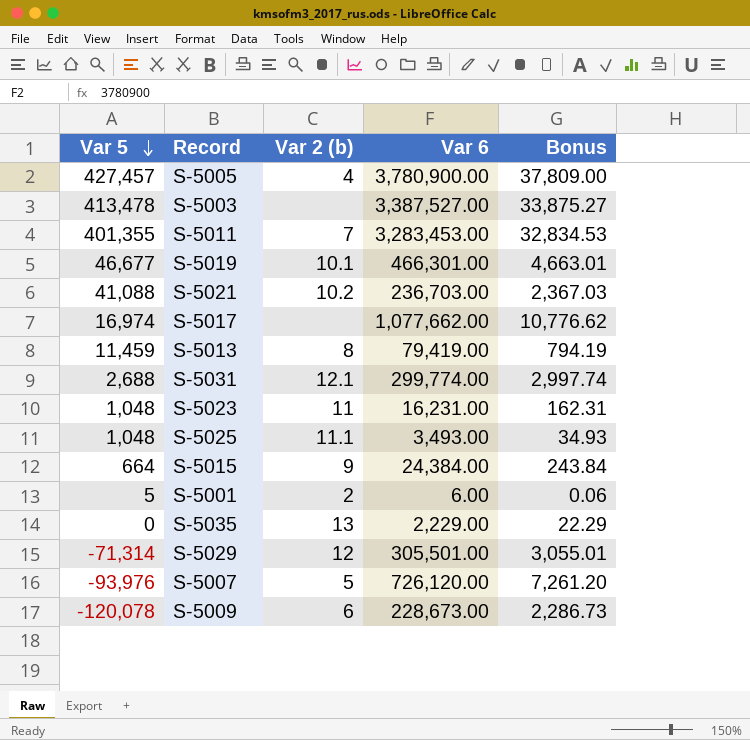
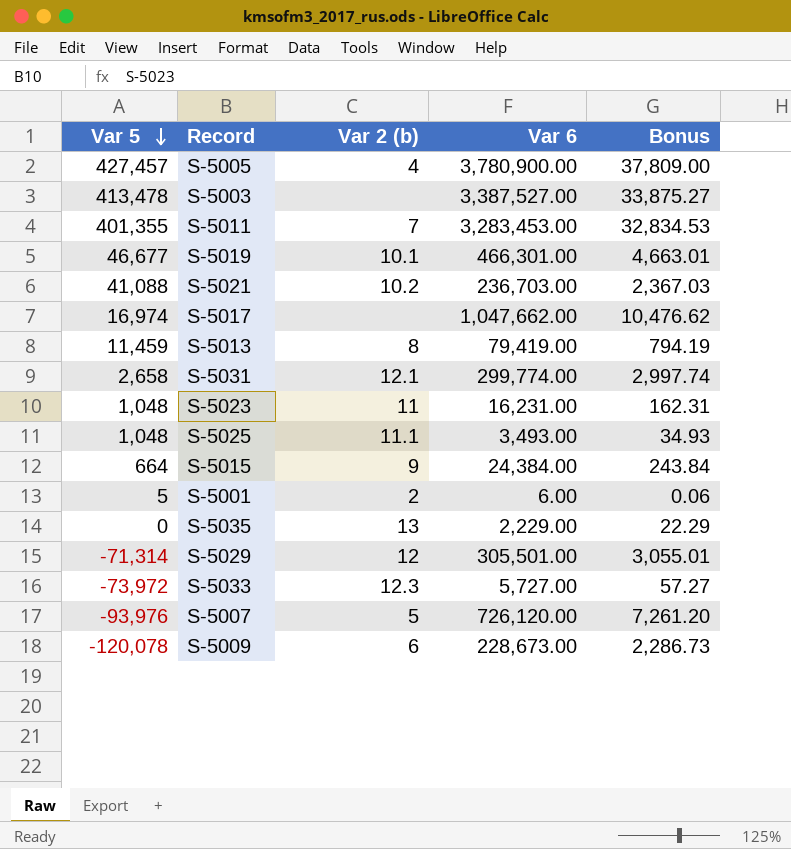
S-5017 | Var 6: 1,077,662.00 -> 1,047,662.00
S-5017 | Bonus: 10,776.62 -> 10,476.62
S-5031 | Var 5: 2,688 -> 2,658
row S-5033: none -> -73,972 | 12.3 | 5,727.00 | 57.27

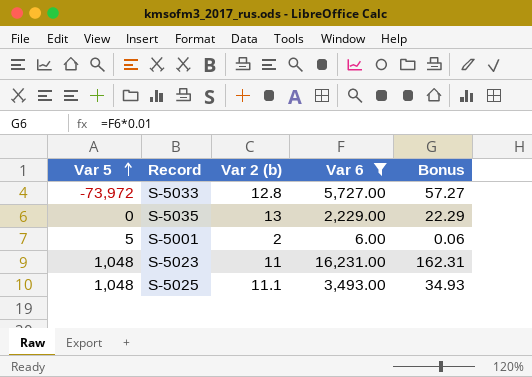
filter: none -> Var 6 <= 16,231.00
row order: Var 5 descending -> Var 5 ascending
S-5033 | Var 2 (b): 12.3 -> 12.8

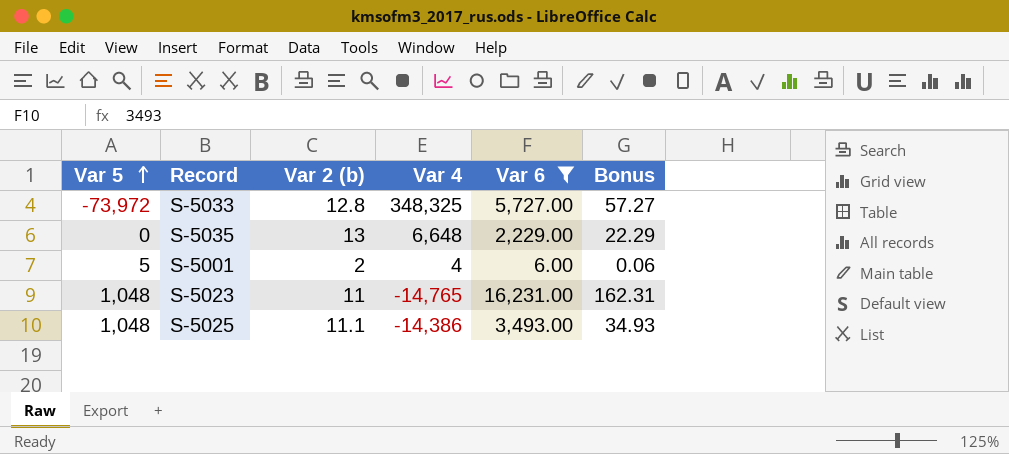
column Var 4 | position: none -> 4

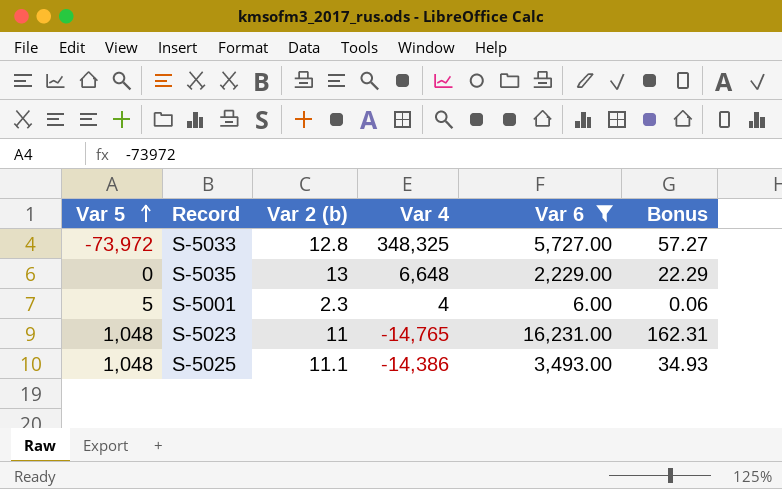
S-5001 | Var 2 (b): 2 -> 2.3

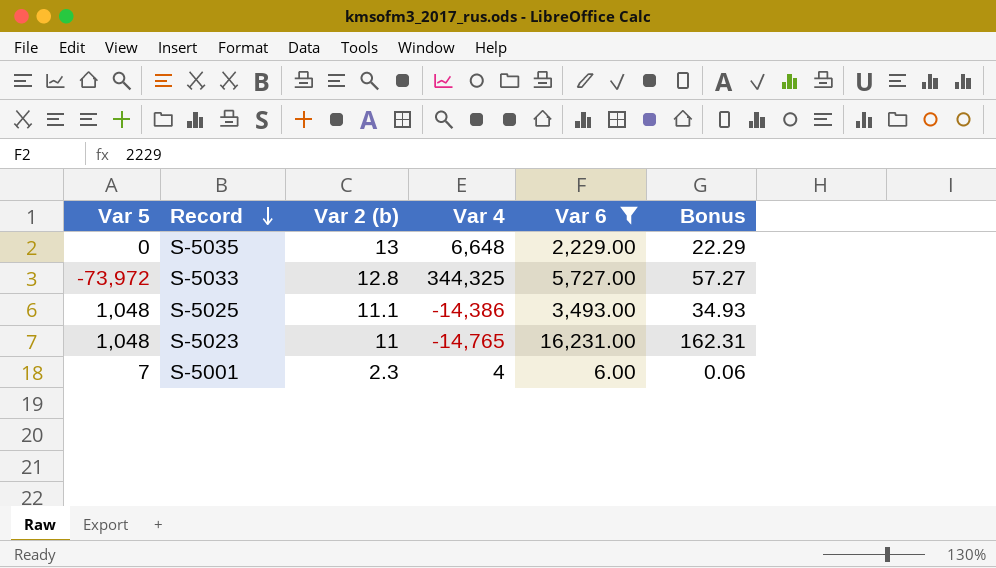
row order: Var 5 ascending -> Record descending
S-5033 | Var 4: 348,325 -> 344,325
S-5001 | Var 5: 5 -> 7

